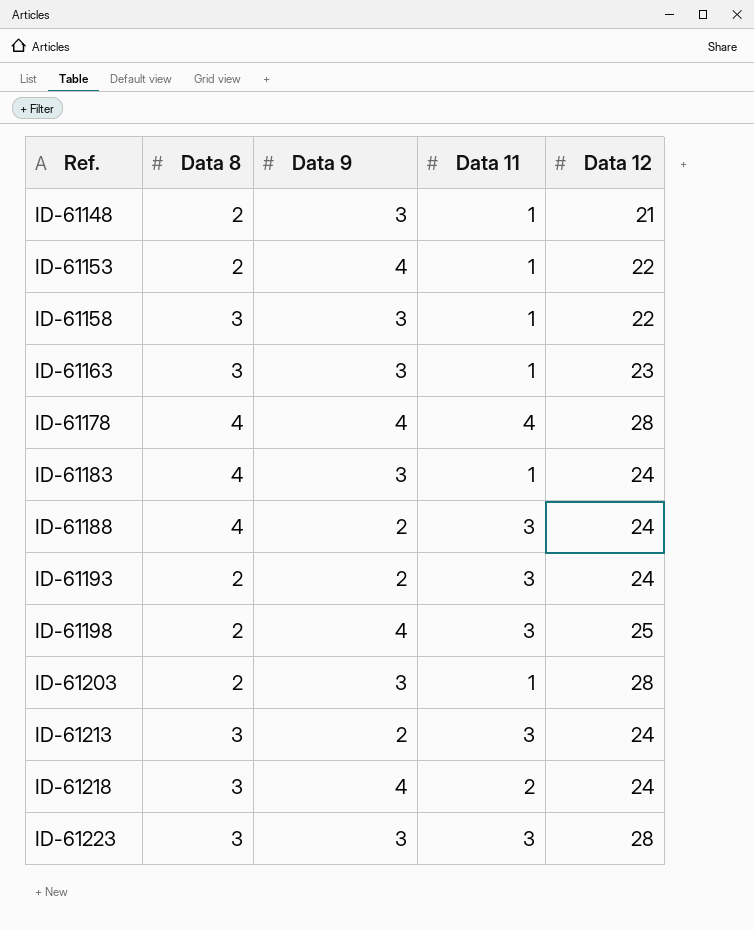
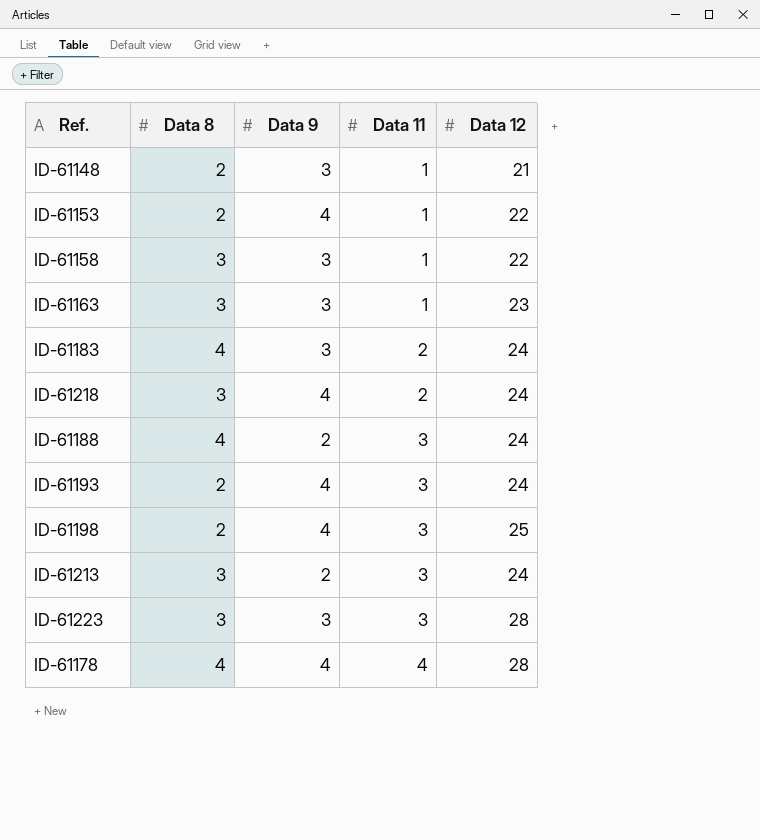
row order: Ref. ascending -> Data 11 ascending
row ID-61203: 2 | 3 | 1 | 28 -> none
ID-61183 | Data 11: 1 -> 2
ID-61193 | Data 9: 2 -> 4

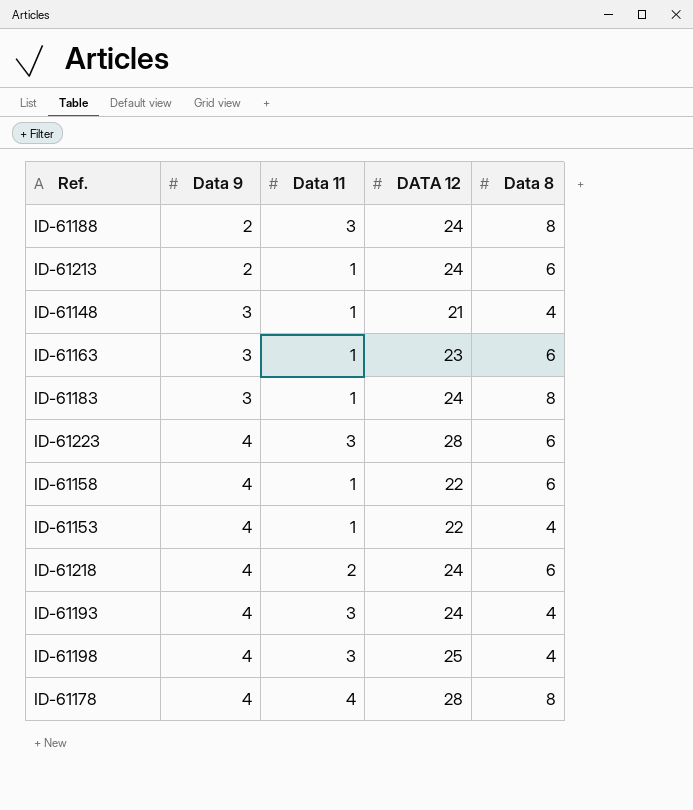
row order: Data 11 ascending -> Data 9 ascending
column name: Data 12 -> DATA 12
column Data 8 | position: 2 -> 5
ID-61188 | Data 8: 4 -> 8
ID-61213 | Data 11: 3 -> 1
ID-61213 | Data 8: 3 -> 6
ID-61148 | Data 8: 2 -> 4
ID-61163 | Data 8: 3 -> 6
ID-61183 | Data 11: 2 -> 1
ID-61183 | Data 8: 4 -> 8
ID-61223 | Data 9: 3 -> 4
ID-61223 | Data 8: 3 -> 6
ID-61158 | Data 9: 3 -> 4
ID-61158 | Data 8: 3 -> 6
ID-61153 | Data 8: 2 -> 4
ID-61218 | Data 8: 3 -> 6
ID-61193 | Data 8: 2 -> 4
ID-61198 | Data 8: 2 -> 4
ID-61178 | Data 8: 4 -> 8

